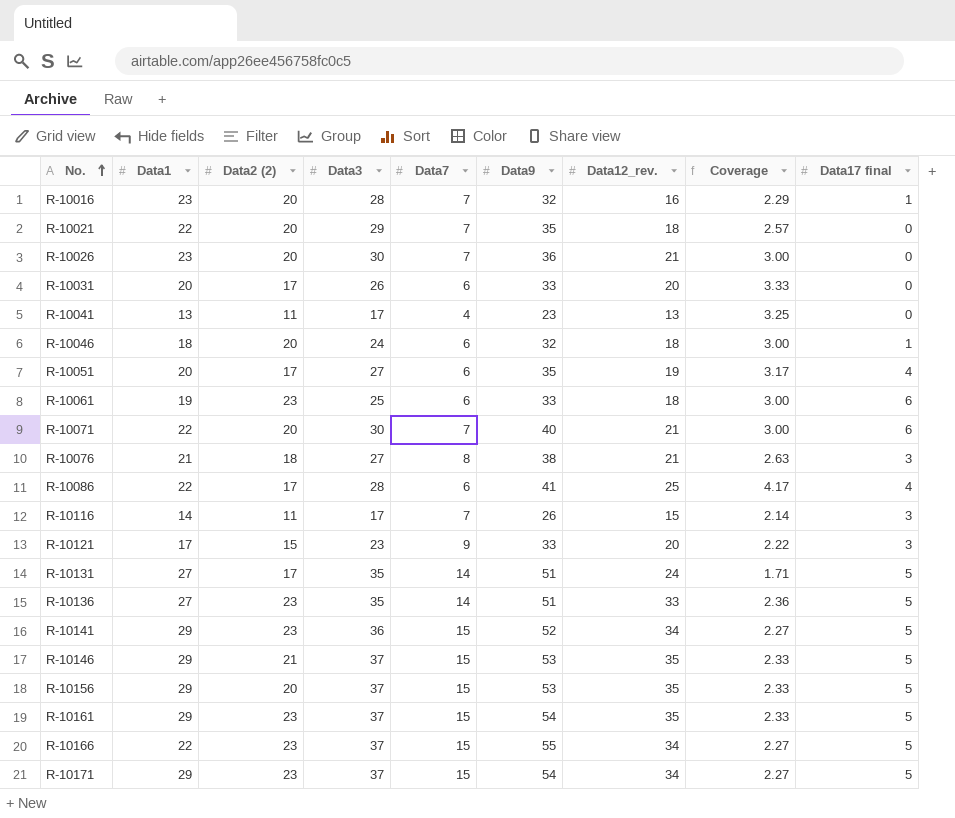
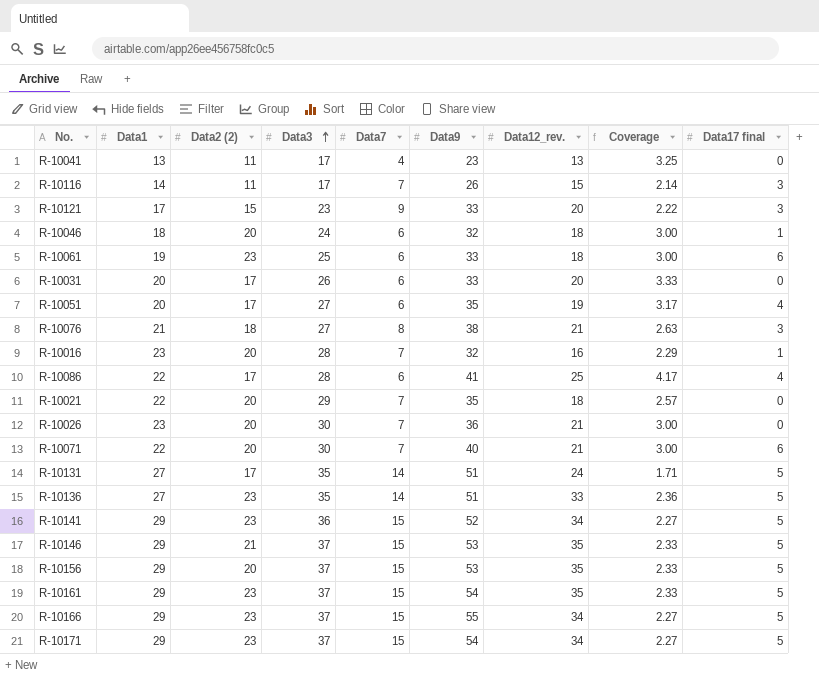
row order: No. ascending -> Data3 ascending
R-10166 | Data1: 22 -> 29

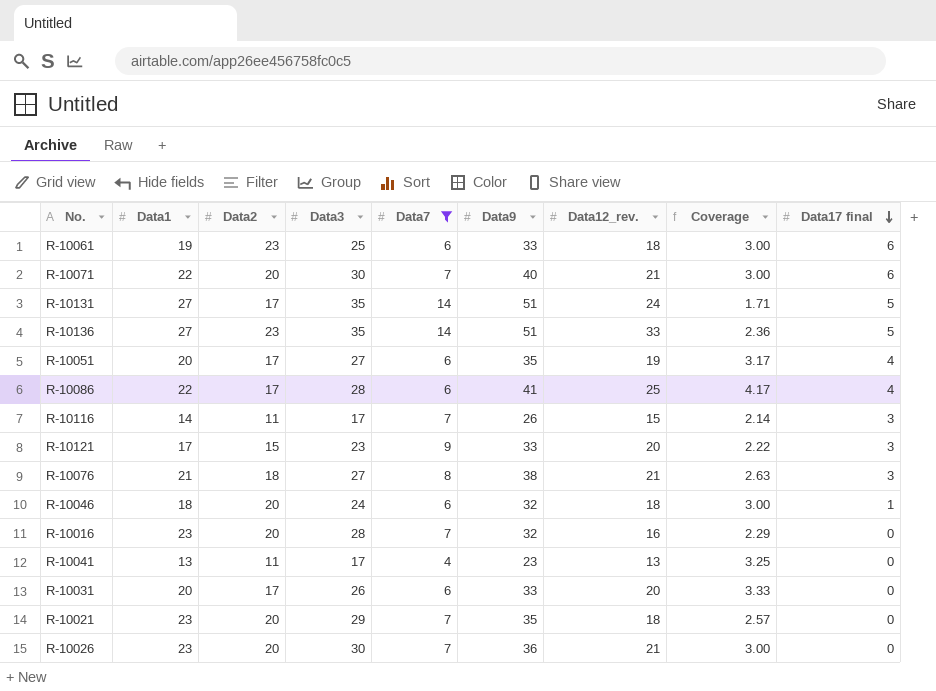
filter: none -> Data7 != 15
row order: Data3 ascending -> Data17 final descending
column name: Data2 (2) -> Data2
R-10016 | Data17 final: 1 -> 0
R-10021 | Data1: 22 -> 23

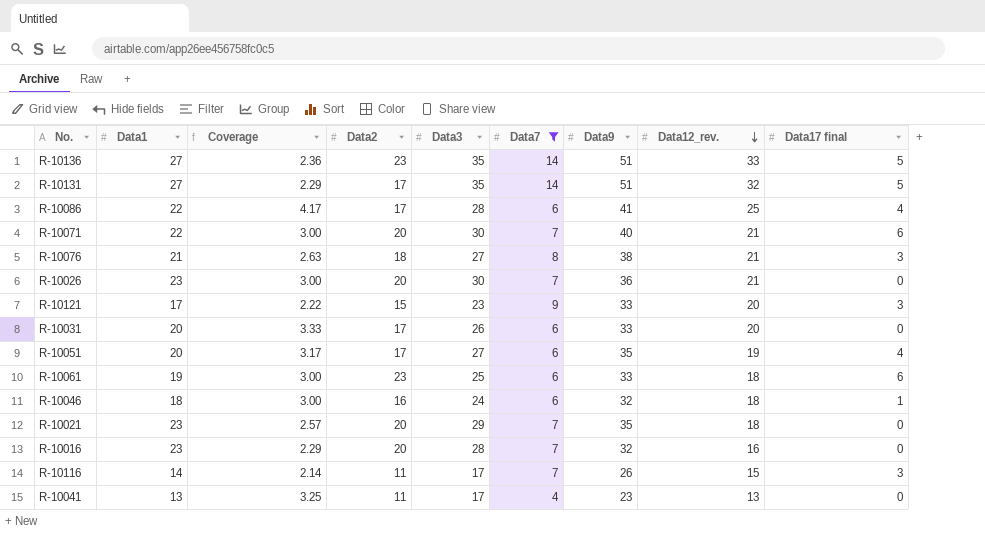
row order: Data17 final descending -> Data12_rev. descending
column Coverage | position: 8 -> 3
R-10131 | Coverage: 1.71 -> 2.29
R-10131 | Data12_rev.: 24 -> 32
R-10046 | Data2: 20 -> 16

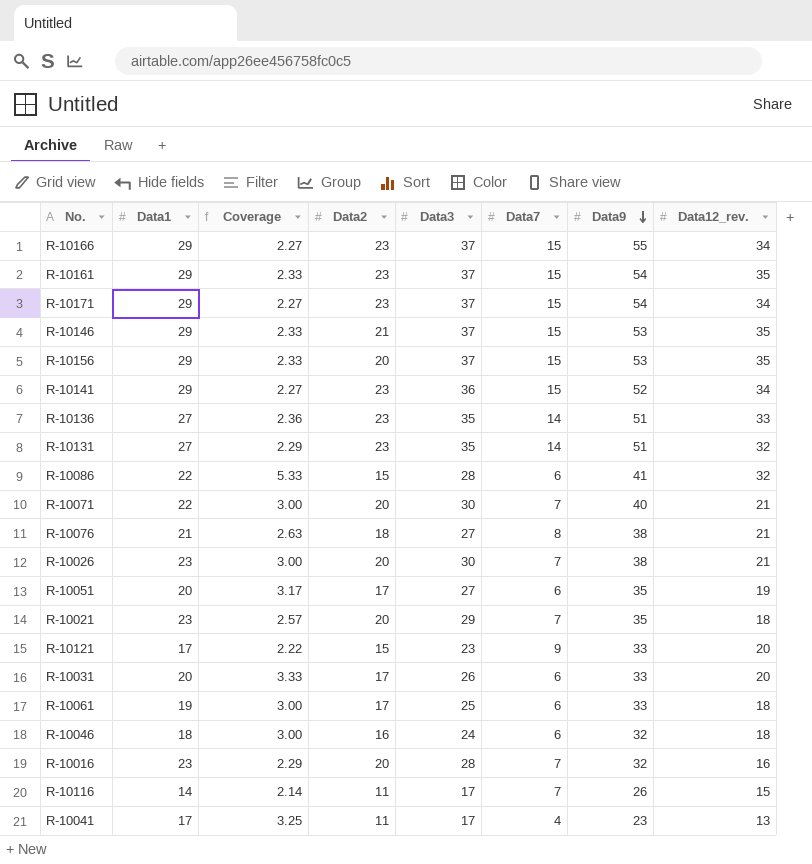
filter: Data7 != 15 -> none
row order: Data12_rev. descending -> Data9 descending
column Data17 final | position: 9 -> none
R-10131 | Data2: 17 -> 23
R-10086 | Coverage: 4.17 -> 5.33
R-10086 | Data2: 17 -> 15
R-10086 | Data12_rev.: 25 -> 32
R-10026 | Data9: 36 -> 38
R-10061 | Data2: 23 -> 17
R-10041 | Data1: 13 -> 17

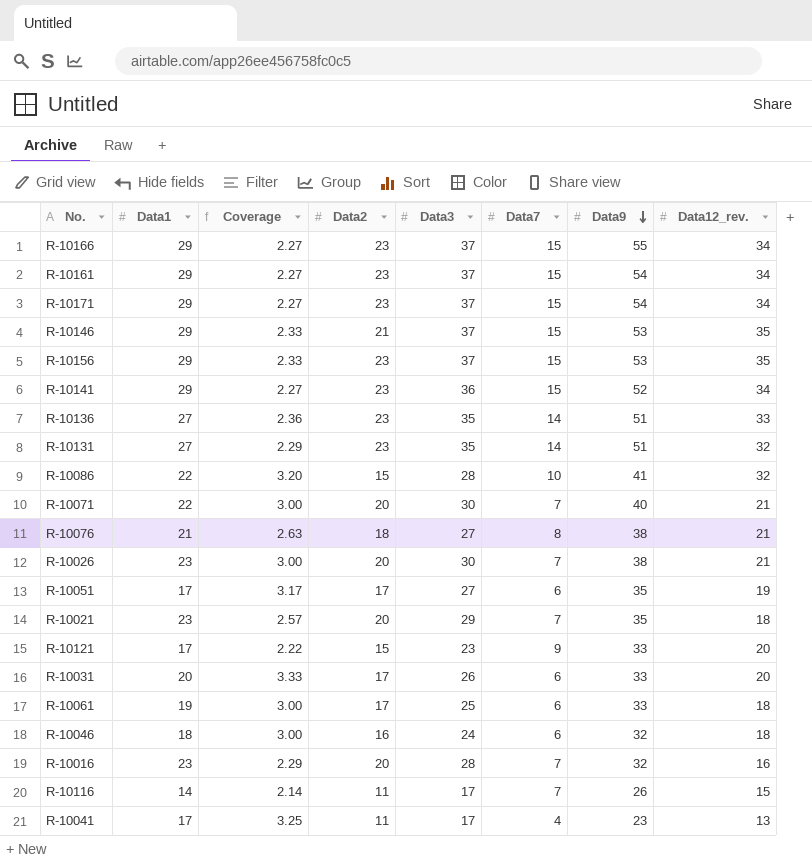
R-10161 | Coverage: 2.33 -> 2.27
R-10161 | Data12_rev.: 35 -> 34
R-10156 | Data2: 20 -> 23
R-10086 | Coverage: 5.33 -> 3.20
R-10086 | Data7: 6 -> 10
R-10051 | Data1: 20 -> 17

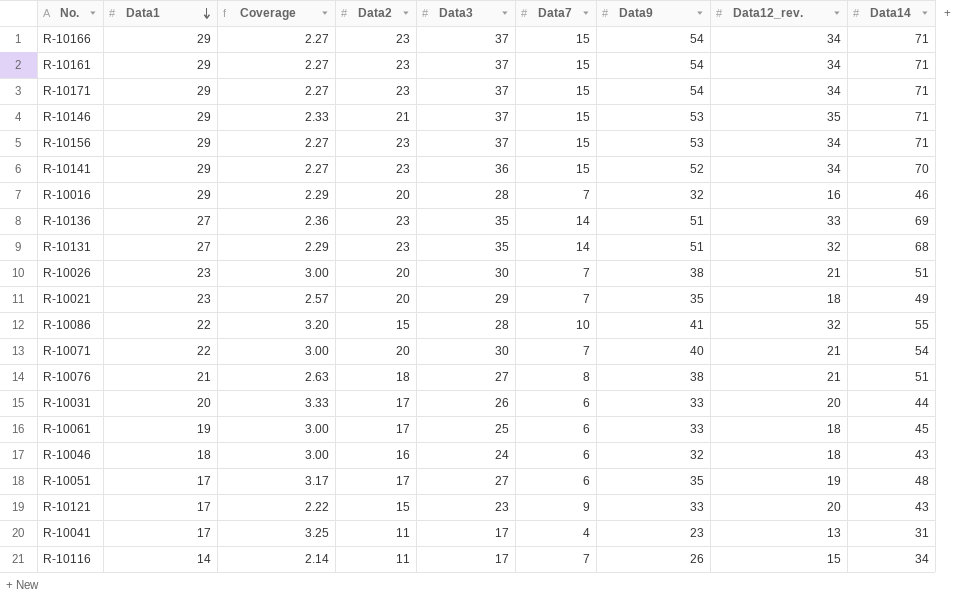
row order: Data9 descending -> Data1 descending
column Data14 | position: none -> 9
R-10166 | Data9: 55 -> 54
R-10156 | Coverage: 2.33 -> 2.27
R-10156 | Data12_rev.: 35 -> 34
R-10016 | Data1: 23 -> 29

